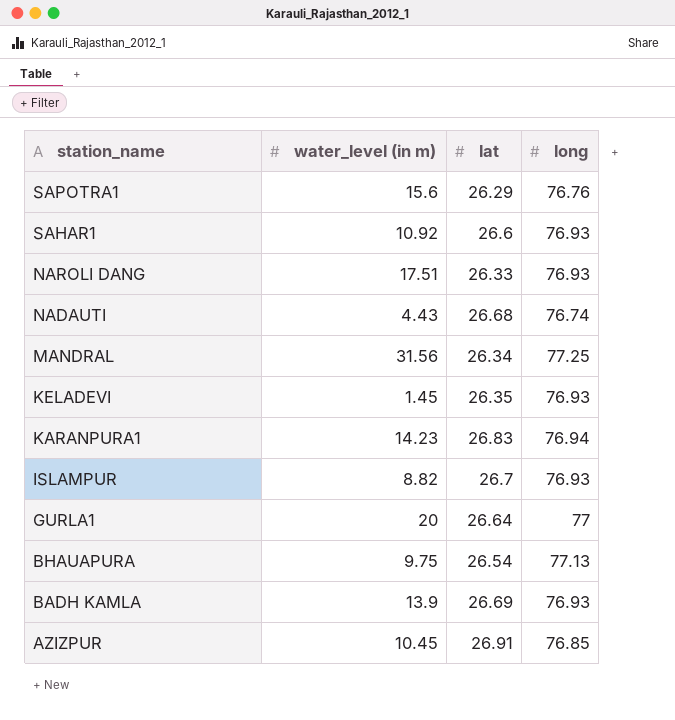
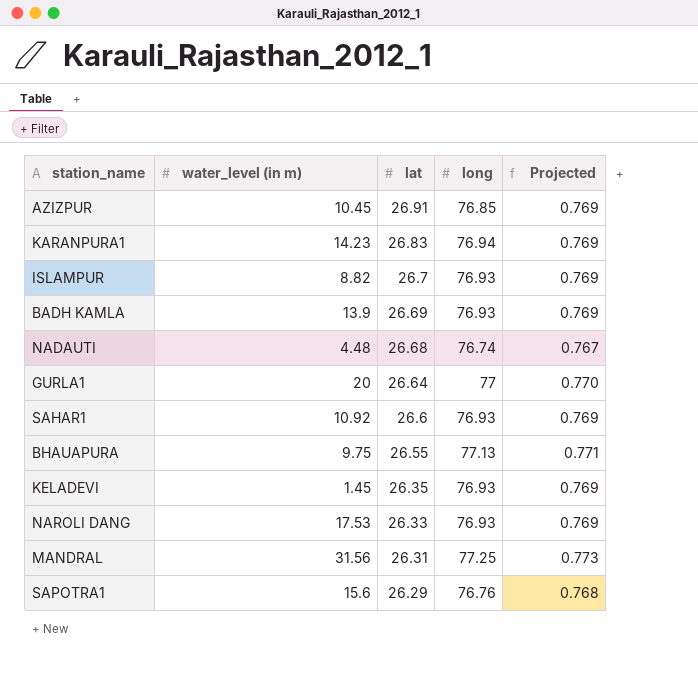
row order: station_name descending -> lat descending
column Projected | formula: none -> [long] * 0.01
NADAUTI | water_level (in m): 4.43 -> 4.48
BHAUAPURA | lat: 26.54 -> 26.55
NAROLI DANG | water_level (in m): 17.51 -> 17.53
MANDRAL | lat: 26.34 -> 26.31

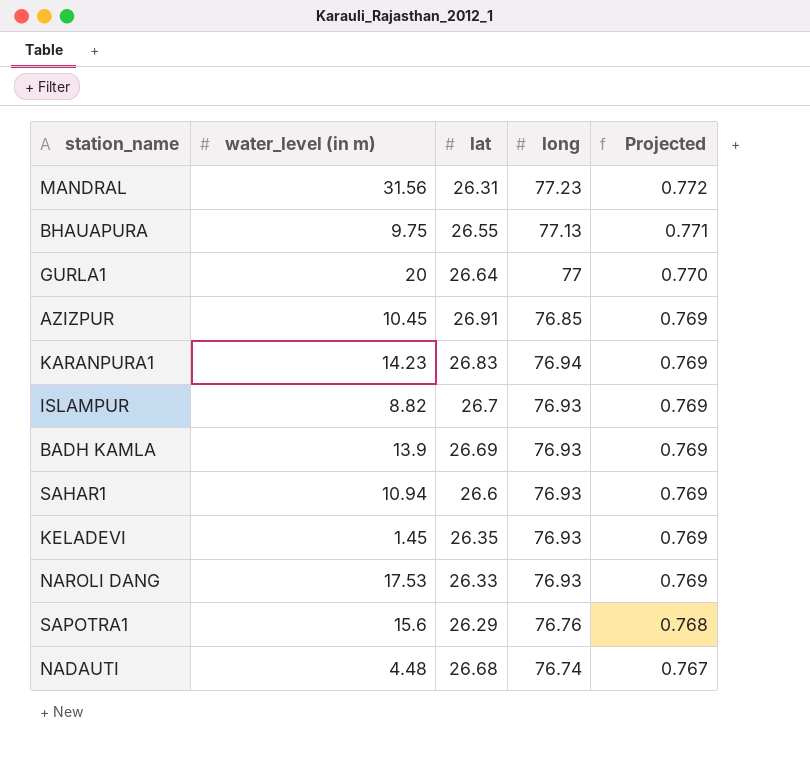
row order: lat descending -> Projected descending
MANDRAL | long: 77.25 -> 77.23
MANDRAL | Projected: 0.773 -> 0.772
SAHAR1 | water_level (in m): 10.92 -> 10.94

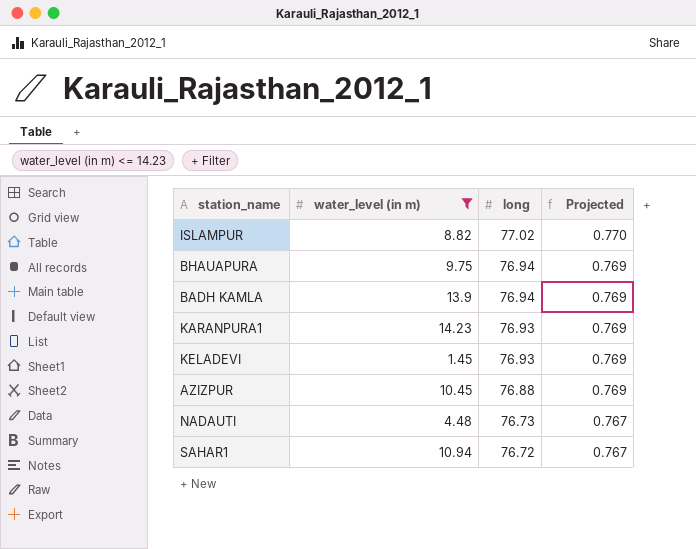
filter: none -> water_level (in m) <= 14.23
row order: Projected descending -> long descending
column lat | position: 3 -> none
ISLAMPUR | long: 76.93 -> 77.02
ISLAMPUR | Projected: 0.769 -> 0.770
BHAUAPURA | long: 77.13 -> 76.94
BHAUAPURA | Projected: 0.771 -> 0.769
BADH KAMLA | long: 76.93 -> 76.94
KARANPURA1 | long: 76.94 -> 76.93
AZIZPUR | long: 76.85 -> 76.88
NADAUTI | long: 76.74 -> 76.73
SAHAR1 | long: 76.93 -> 76.72
SAHAR1 | Projected: 0.769 -> 0.767

